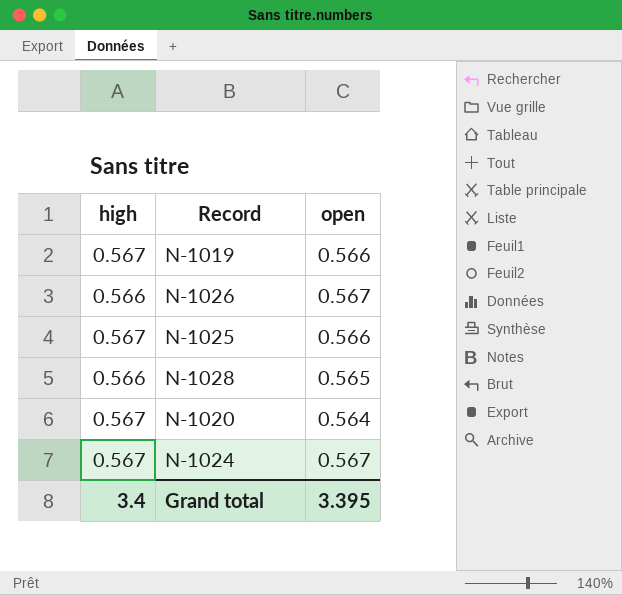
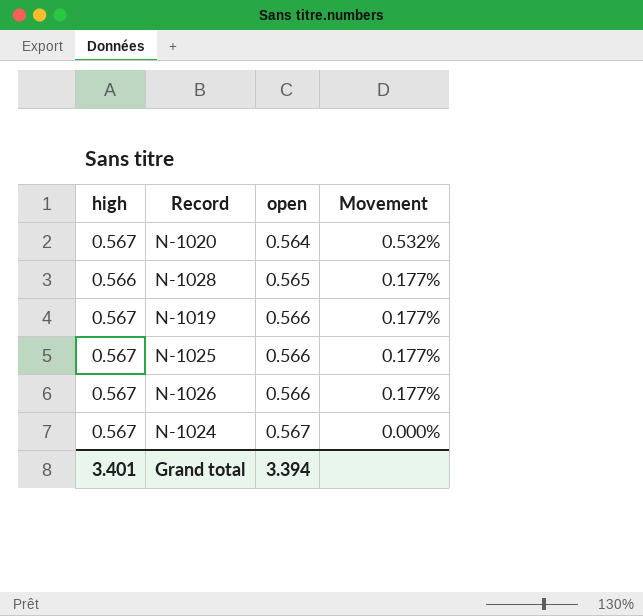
row order: none -> open ascending
column Movement | formula: none -> ([high] - [open]) / [open]
N-1026 | high: 0.566 -> 0.567
N-1026 | open: 0.567 -> 0.566
Grand total | high: 3.4 -> 3.401
Grand total | open: 3.395 -> 3.394

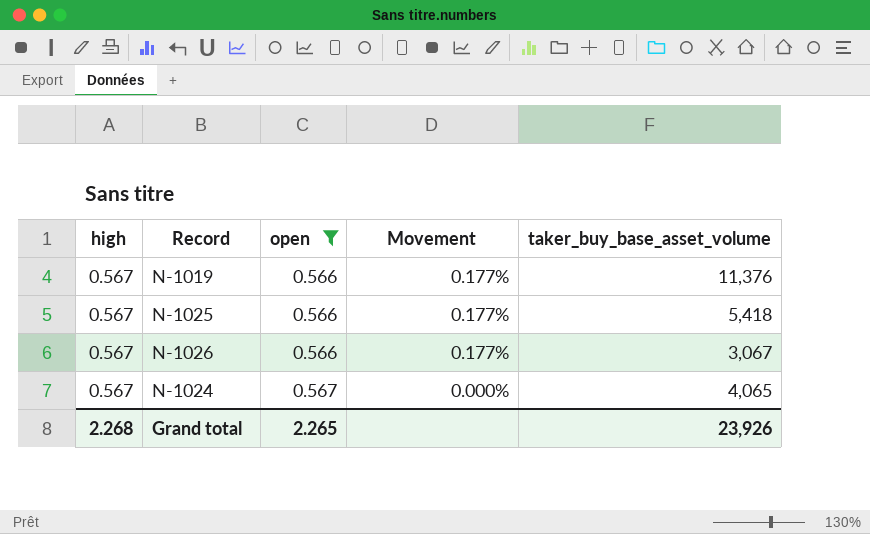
filter: none -> open >= 0.566
column taker_buy_base_asset_volume | position: none -> 5
Grand total | high: 3.401 -> 2.268
Grand total | open: 3.394 -> 2.265

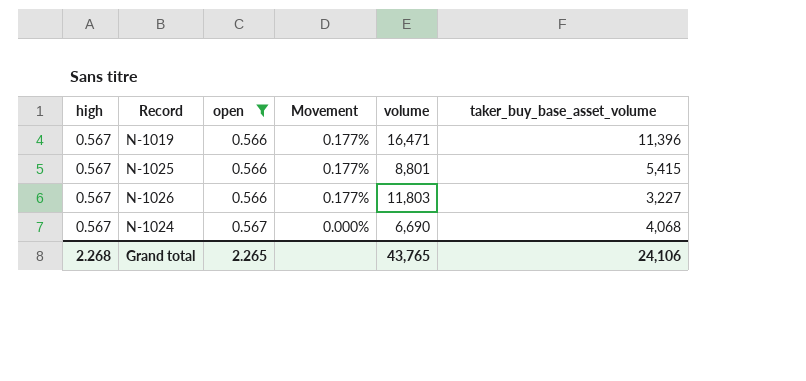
column volume | position: none -> 5
N-1019 | taker_buy_base_asset_volume: 11,376 -> 11,396
N-1025 | taker_buy_base_asset_volume: 5,418 -> 5,415
N-1026 | taker_buy_base_asset_volume: 3,067 -> 3,227
N-1024 | taker_buy_base_asset_volume: 4,065 -> 4,068
Grand total | taker_buy_base_asset_volume: 23,926 -> 24,106

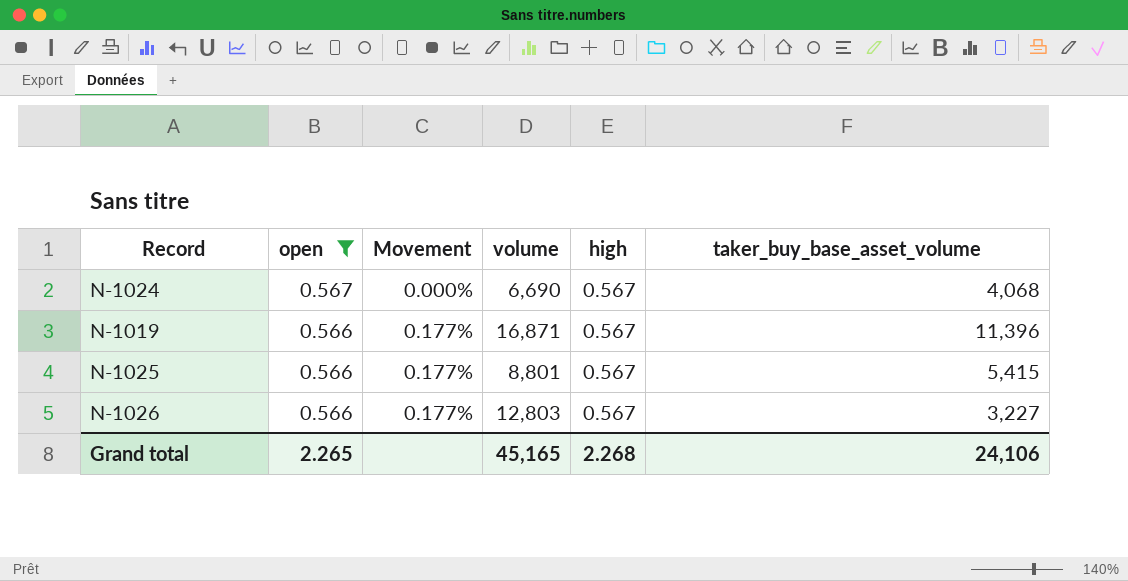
row order: open ascending -> open descending
column high | position: 1 -> 5
N-1019 | volume: 16,471 -> 16,871
N-1026 | volume: 11,803 -> 12,803
Grand total | volume: 43,765 -> 45,165

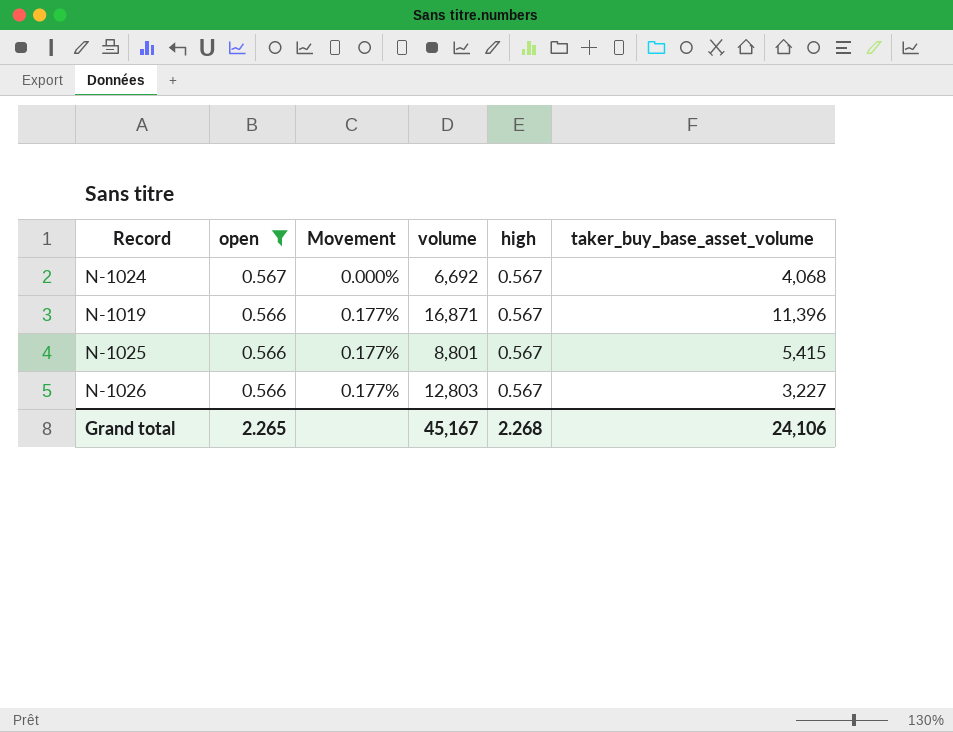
N-1024 | volume: 6,690 -> 6,692
Grand total | volume: 45,165 -> 45,167

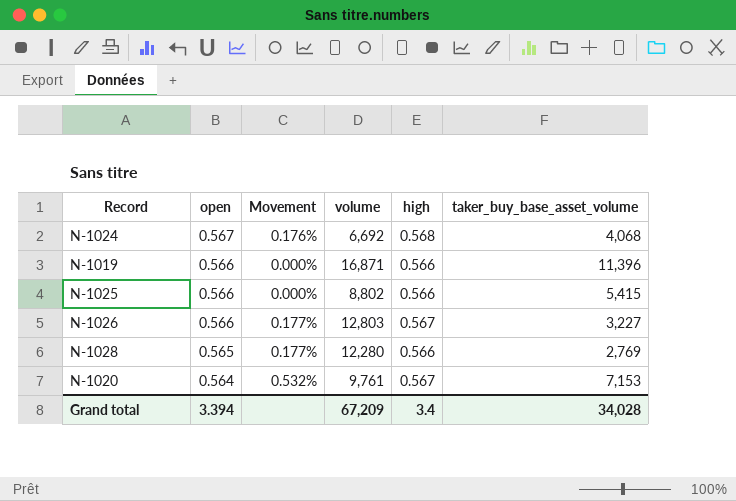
filter: open >= 0.566 -> none
N-1024 | Movement: 0.000% -> 0.176%
N-1024 | high: 0.567 -> 0.568
N-1019 | Movement: 0.177% -> 0.000%
N-1019 | high: 0.567 -> 0.566
N-1025 | Movement: 0.177% -> 0.000%
N-1025 | volume: 8,801 -> 8,802
N-1025 | high: 0.567 -> 0.566
Grand total | open: 2.265 -> 3.394
Grand total | volume: 45,167 -> 67,209
Grand total | high: 2.268 -> 3.4
Grand total | taker_buy_base_asset_volume: 24,106 -> 34,028

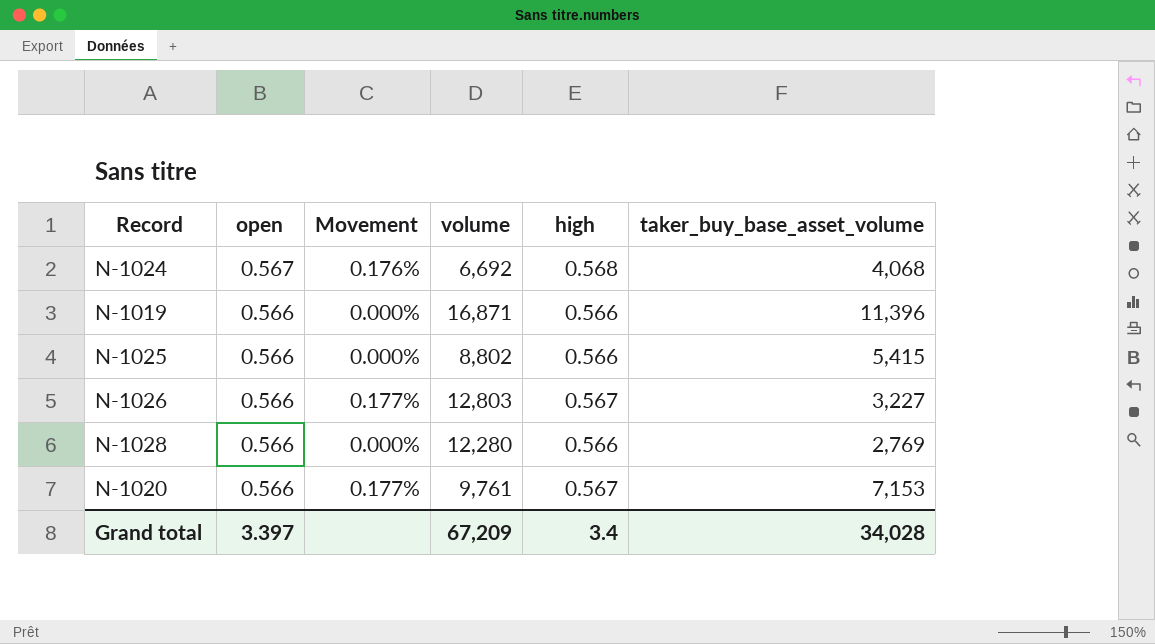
N-1028 | open: 0.565 -> 0.566
N-1028 | Movement: 0.177% -> 0.000%
N-1020 | open: 0.564 -> 0.566
N-1020 | Movement: 0.532% -> 0.177%
Grand total | open: 3.394 -> 3.397

